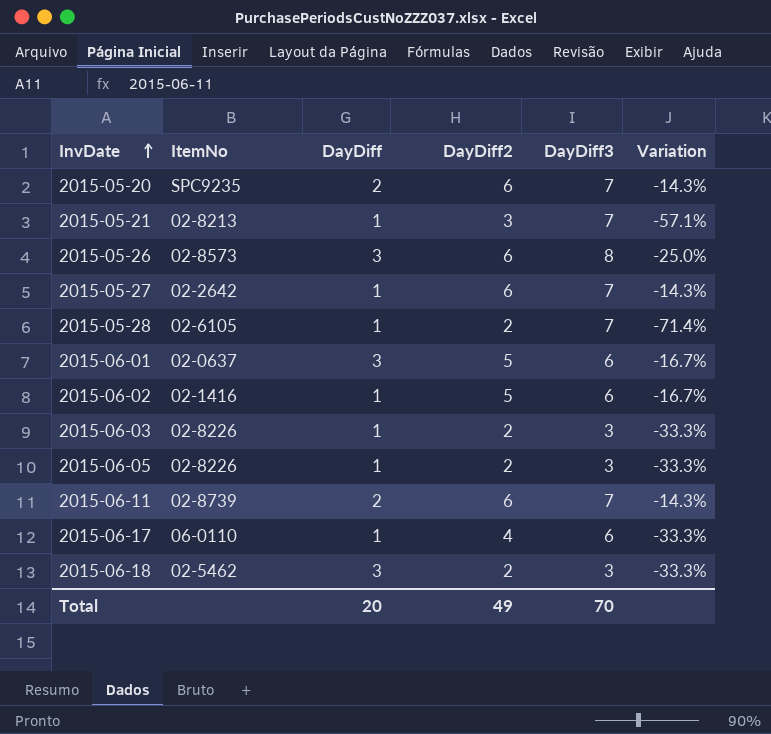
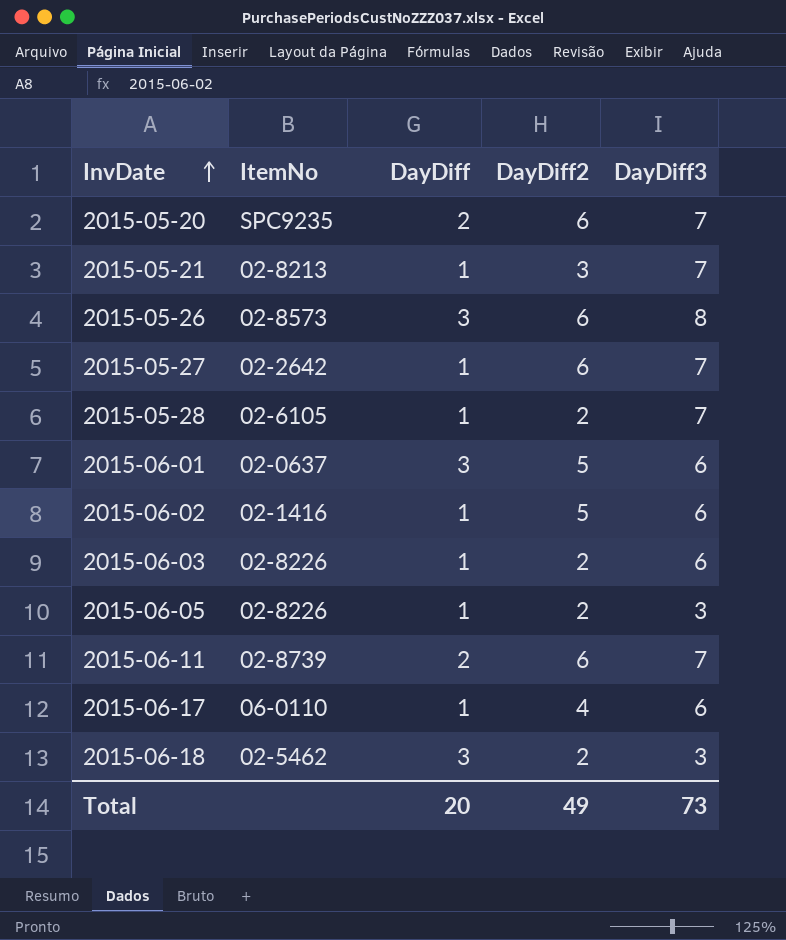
column Variation | formula: ([DayDiff2] - [DayDiff3]) / [DayDiff3] -> none
2015-06-03 | DayDiff3: 3 -> 6
Total | DayDiff3: 70 -> 73

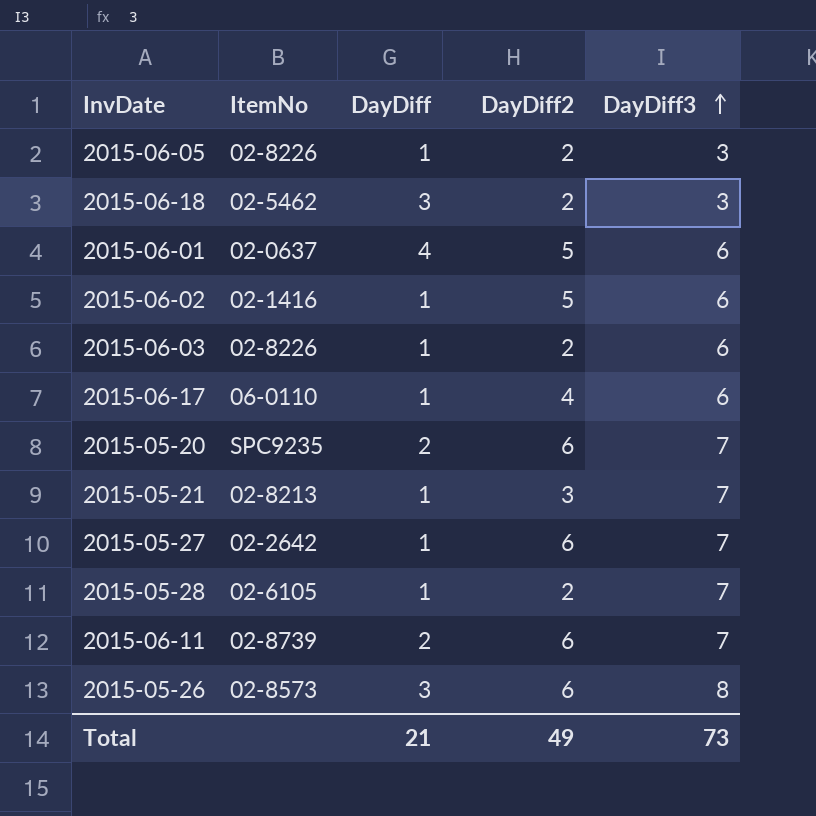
row order: InvDate ascending -> DayDiff3 ascending
2015-06-01 | DayDiff: 3 -> 4
Total | DayDiff: 20 -> 21

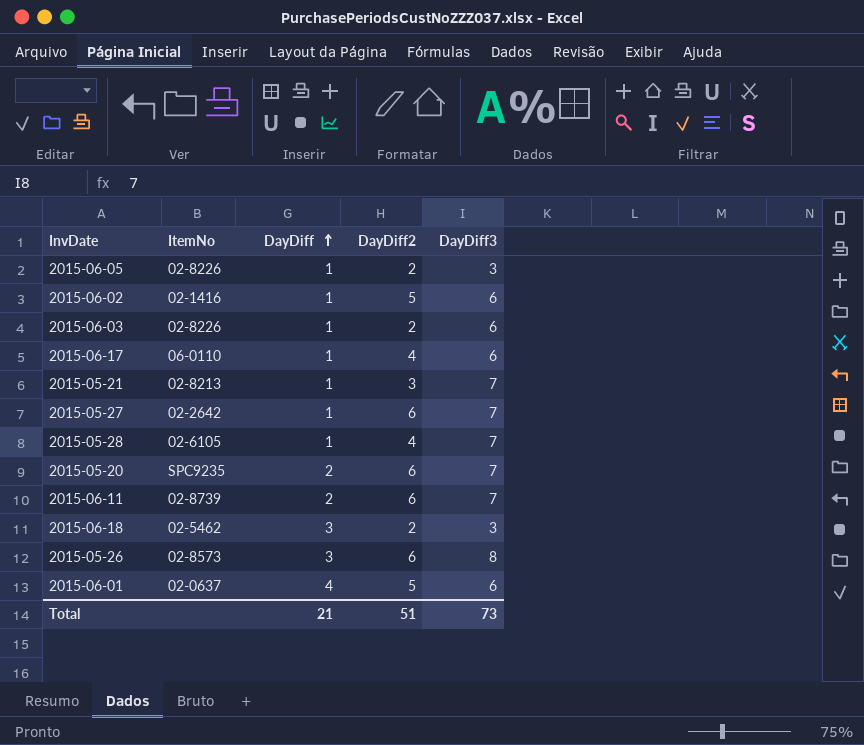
row order: DayDiff3 ascending -> DayDiff ascending
2015-05-28 | DayDiff2: 2 -> 4
Total | DayDiff2: 49 -> 51

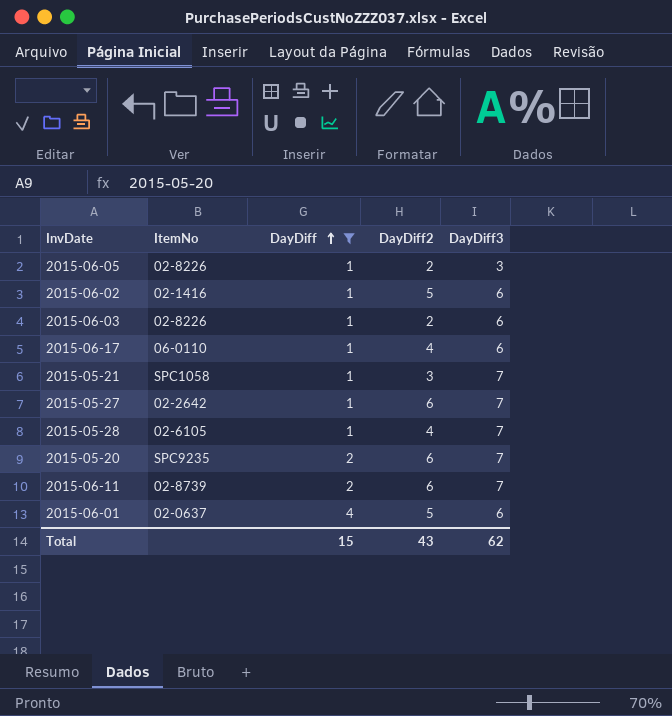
filter: none -> DayDiff != 3
2015-05-21 | ItemNo: 02-8213 -> SPC1058
Total | DayDiff: 21 -> 15
Total | DayDiff2: 51 -> 43
Total | DayDiff3: 73 -> 62

